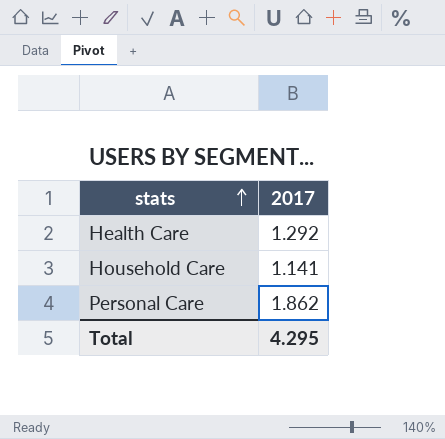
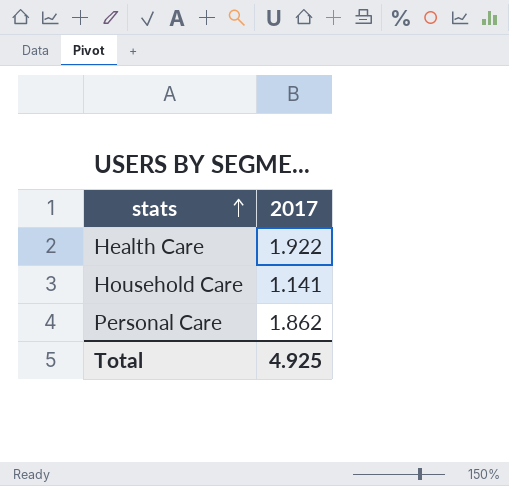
Health Care | 2017: 1.292 -> 1.922
Total | 2017: 4.295 -> 4.925

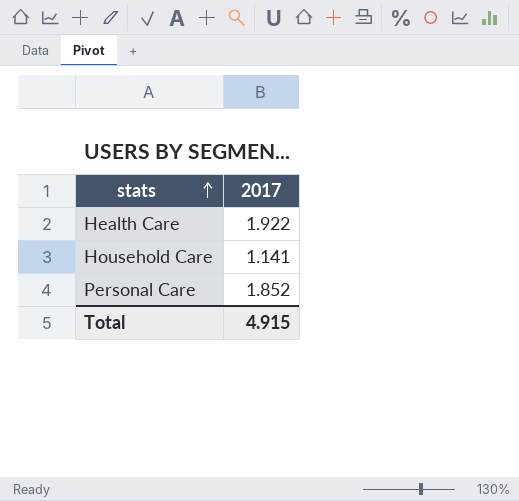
Personal Care | 2017: 1.862 -> 1.852
Total | 2017: 4.925 -> 4.915

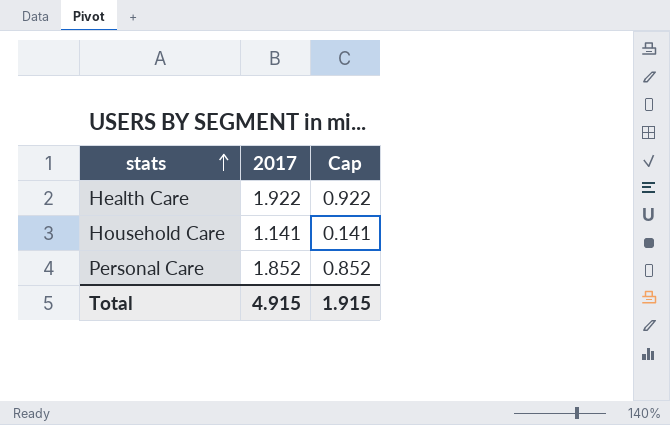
column Cap | formula: none -> [2017] - 1

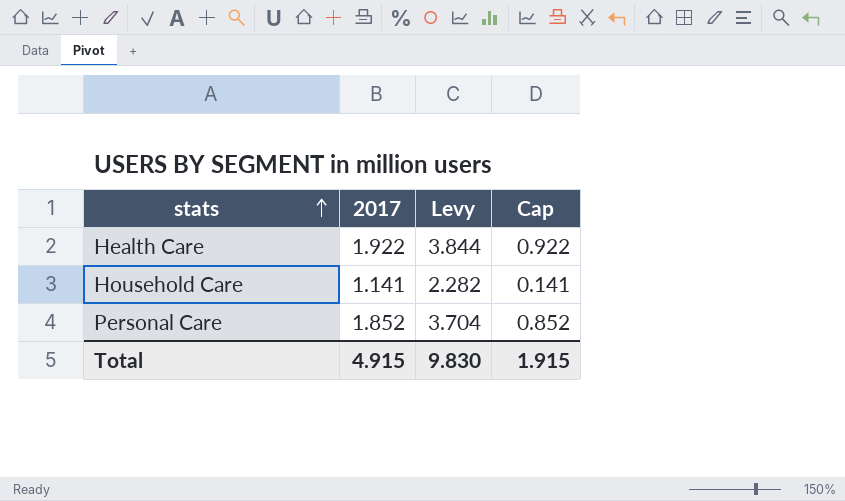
column Levy | formula: none -> [2017] * 2

